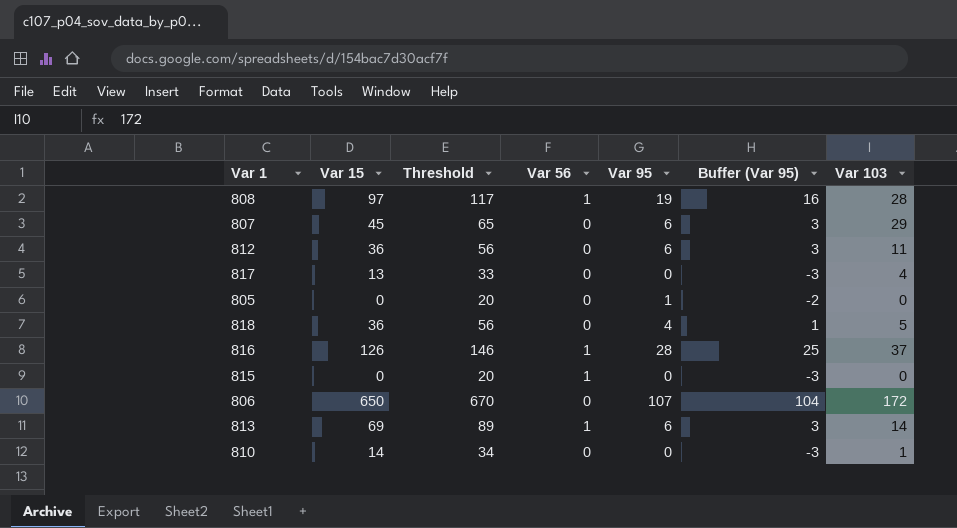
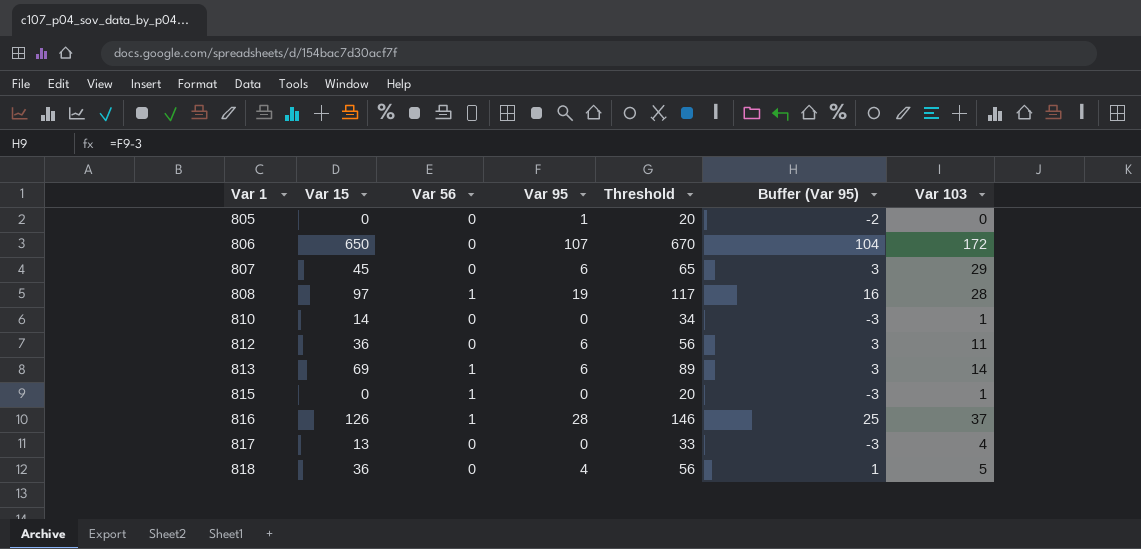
row order: none -> Var 1 ascending
column Threshold | position: 3 -> 5
815 | Var 103: 0 -> 1

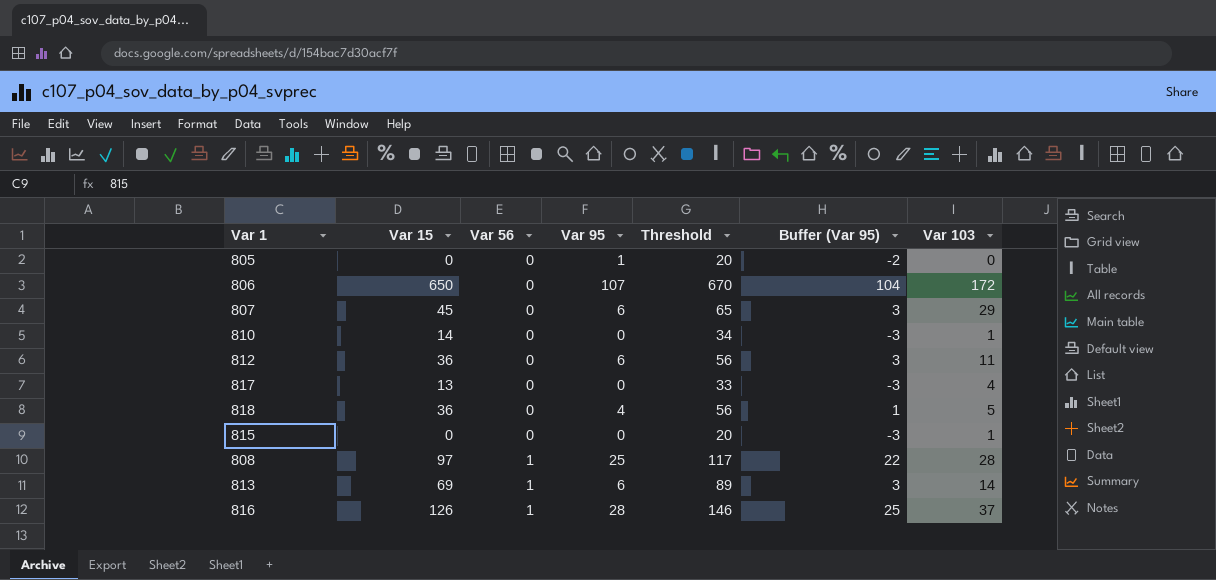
row order: Var 1 ascending -> Var 56 ascending
815 | Var 56: 1 -> 0
808 | Var 95: 19 -> 25
808 | Buffer (Var 95): 16 -> 22

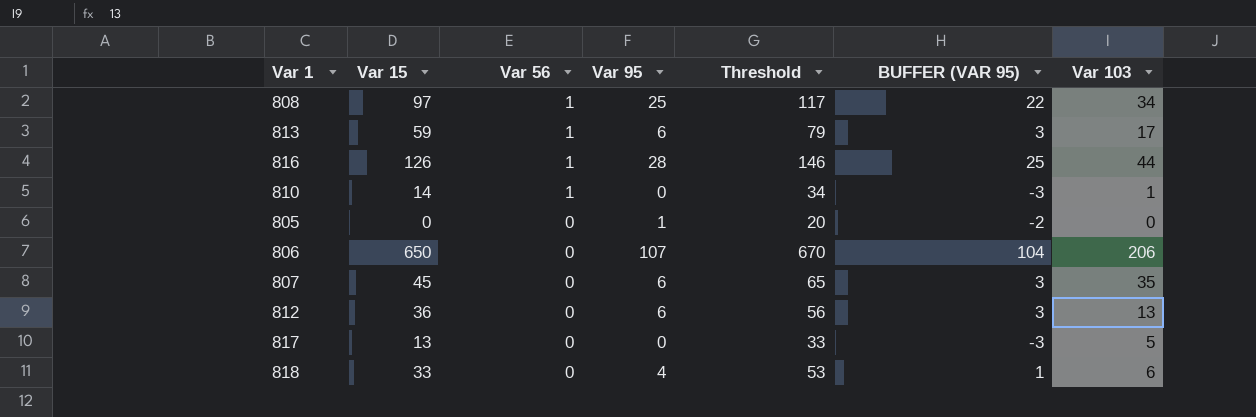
row order: Var 56 ascending -> Var 56 descending
column name: Buffer (Var 95) -> BUFFER (VAR 95)
row 815: 0 | 0 | 0 | 20 | -3 | 1 -> none
808 | Var 103: 28 -> 34
813 | Var 15: 69 -> 59
813 | Threshold: 89 -> 79
813 | Var 103: 14 -> 17
816 | Var 103: 37 -> 44
810 | Var 56: 0 -> 1
806 | Var 103: 172 -> 206
807 | Var 103: 29 -> 35
812 | Var 103: 11 -> 13
817 | Var 103: 4 -> 5
818 | Var 15: 36 -> 33
818 | Threshold: 56 -> 53
818 | Var 103: 5 -> 6

